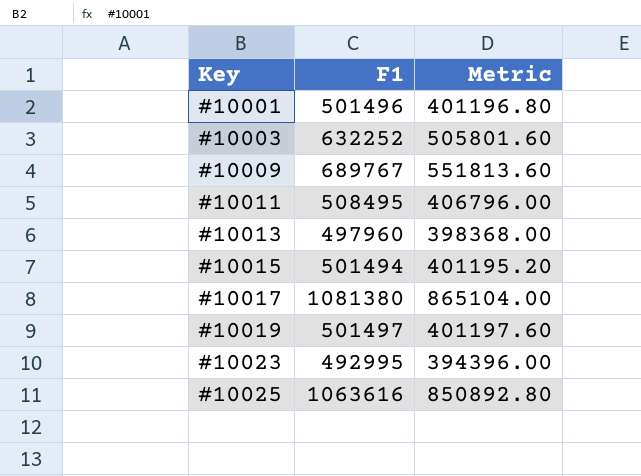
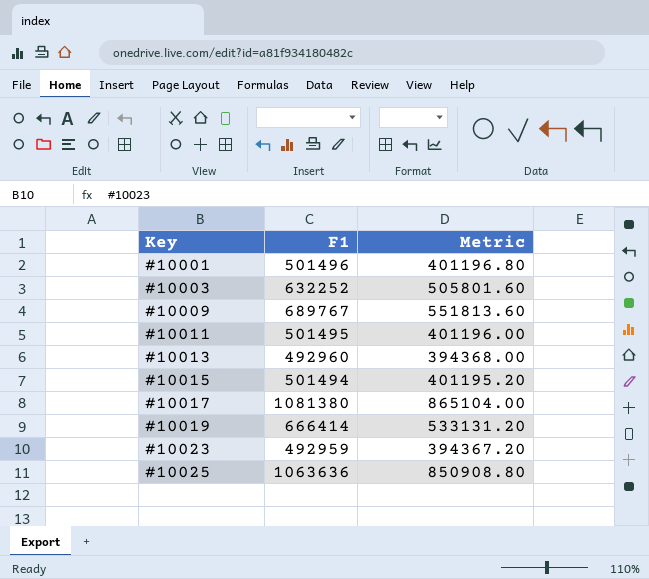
#10011 | F1: 508495 -> 501495
#10011 | Metric: 406796.00 -> 401196.00
#10013 | F1: 497960 -> 492960
#10013 | Metric: 398368.00 -> 394368.00
#10019 | F1: 501497 -> 666414
#10019 | Metric: 401197.60 -> 533131.20
#10023 | F1: 492995 -> 492959
#10023 | Metric: 394396.00 -> 394367.20
#10025 | F1: 1063616 -> 1063636
#10025 | Metric: 850892.80 -> 850908.80

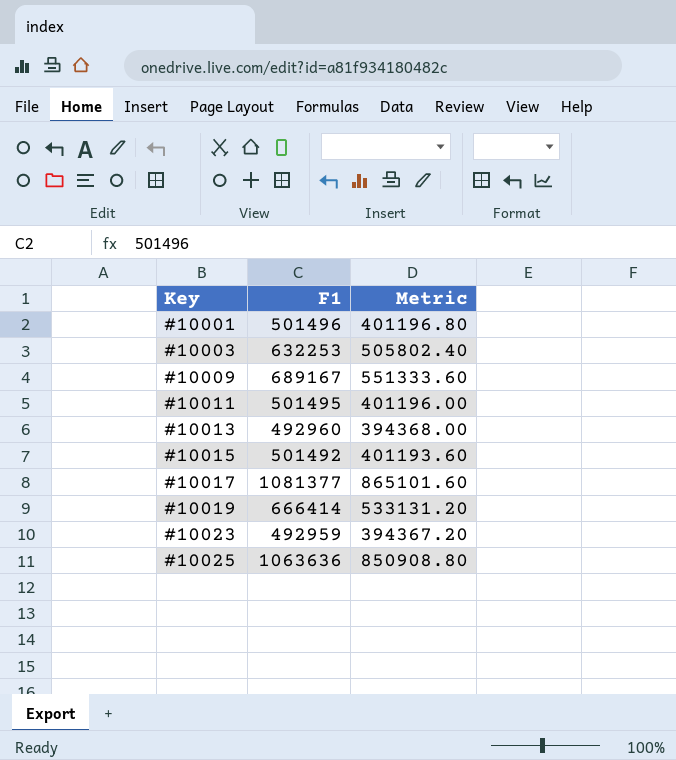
#10003 | F1: 632252 -> 632253
#10003 | Metric: 505801.60 -> 505802.40
#10009 | F1: 689767 -> 689167
#10009 | Metric: 551813.60 -> 551333.60
#10015 | F1: 501494 -> 501492
#10015 | Metric: 401195.20 -> 401193.60
#10017 | F1: 1081380 -> 1081377
#10017 | Metric: 865104.00 -> 865101.60

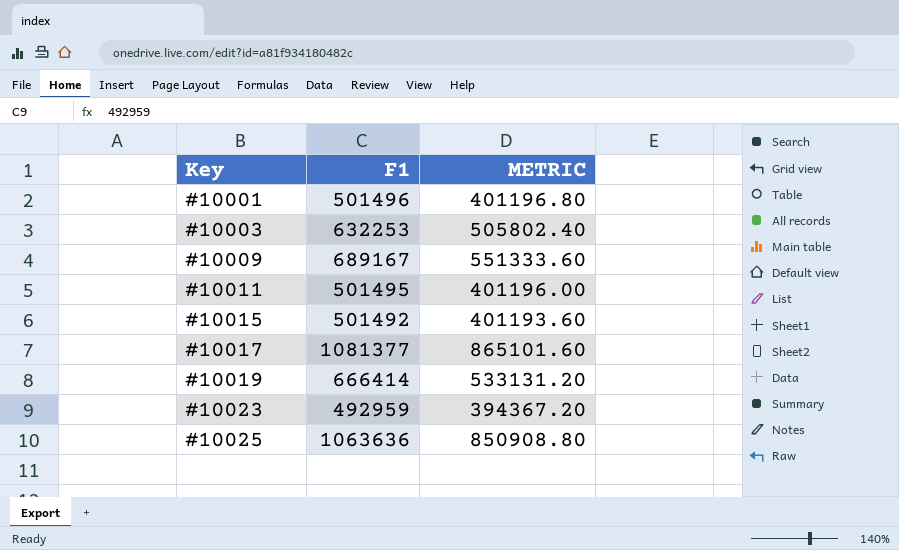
column name: Metric -> METRIC
row #10013: 492960 | 394368.00 -> none

